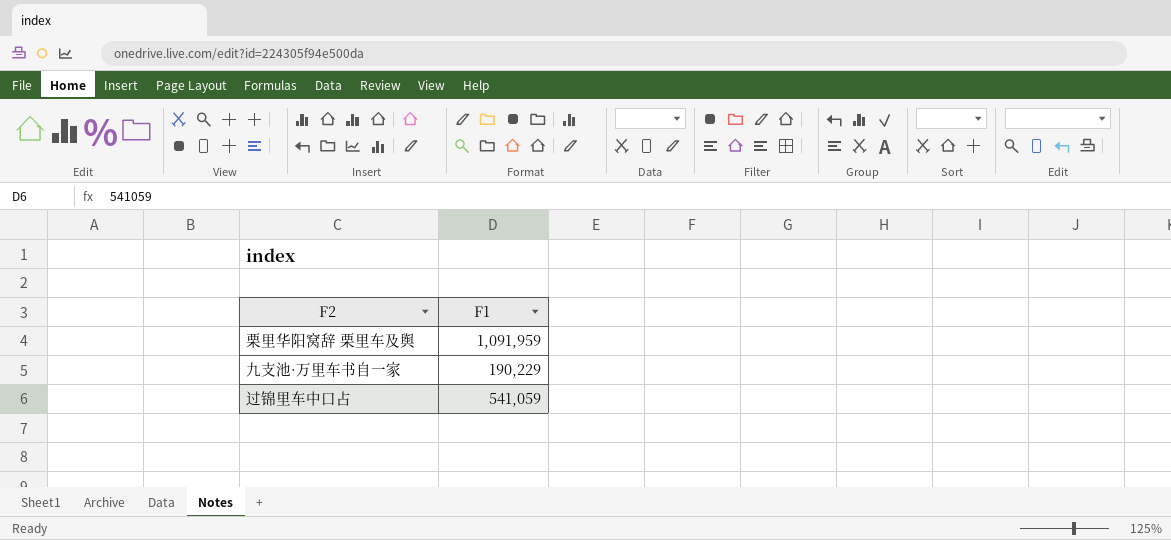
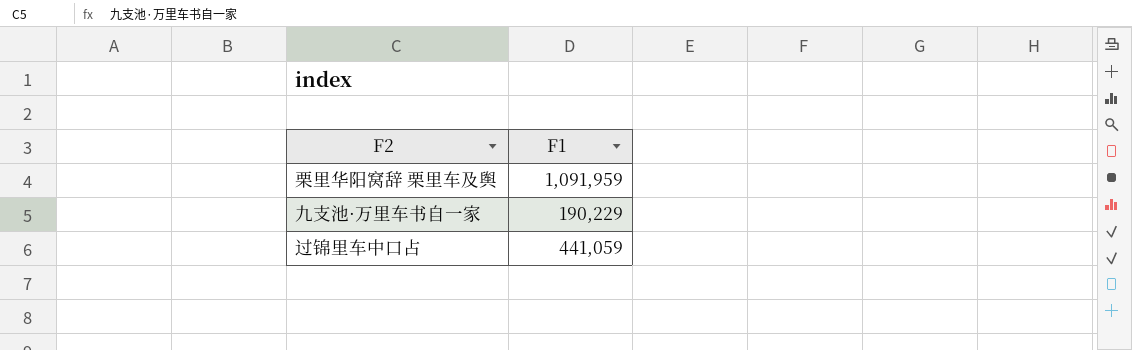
过锦里车中口占 | F1: 541,059 -> 441,059

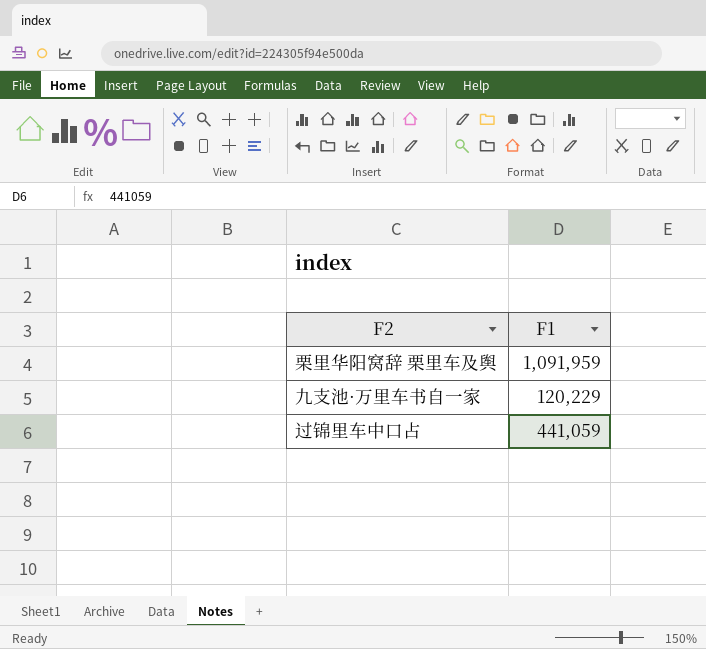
九支池·万里车书自一家 | F1: 190,229 -> 120,229

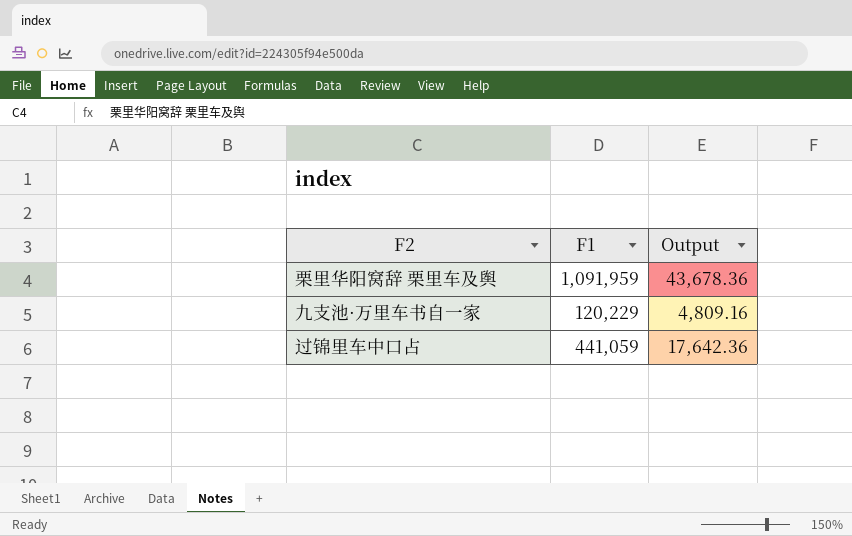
column Output | formula: none -> [F1] * 0.04

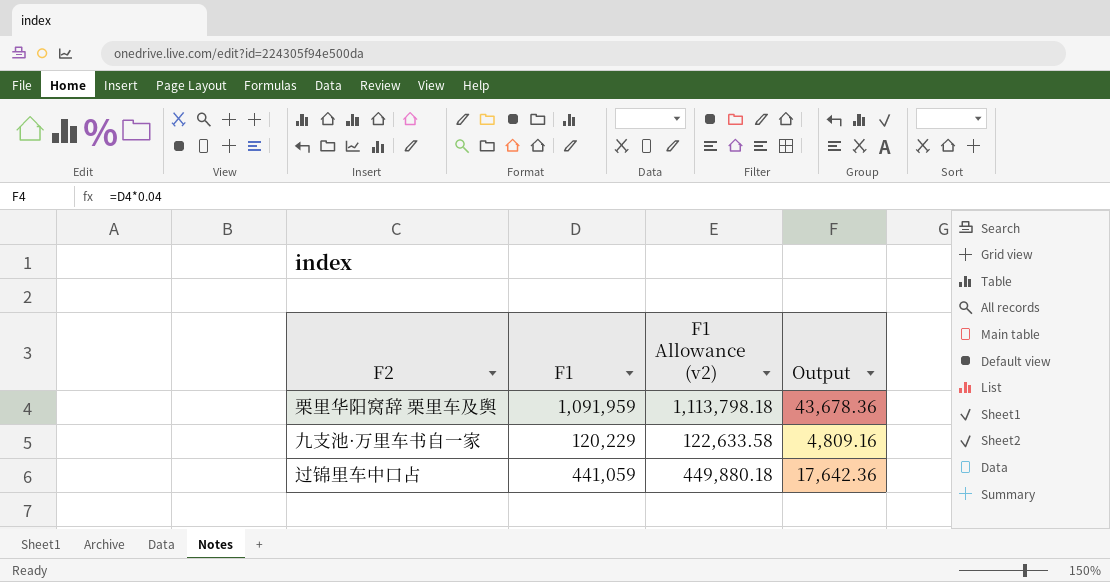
column F1 Allowance (v2) | formula: none -> [F1] * 1.02

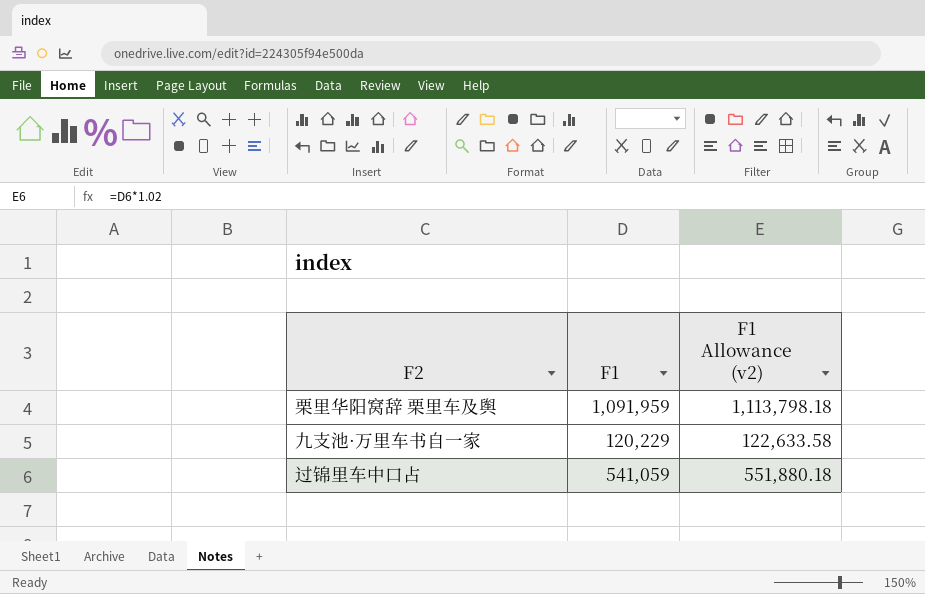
column Output | formula: [F1] * 0.04 -> none
过锦里车中口占 | F1: 441,059 -> 541,059
过锦里车中口占 | F1 Allowance (v2): 449,880.18 -> 551,880.18

